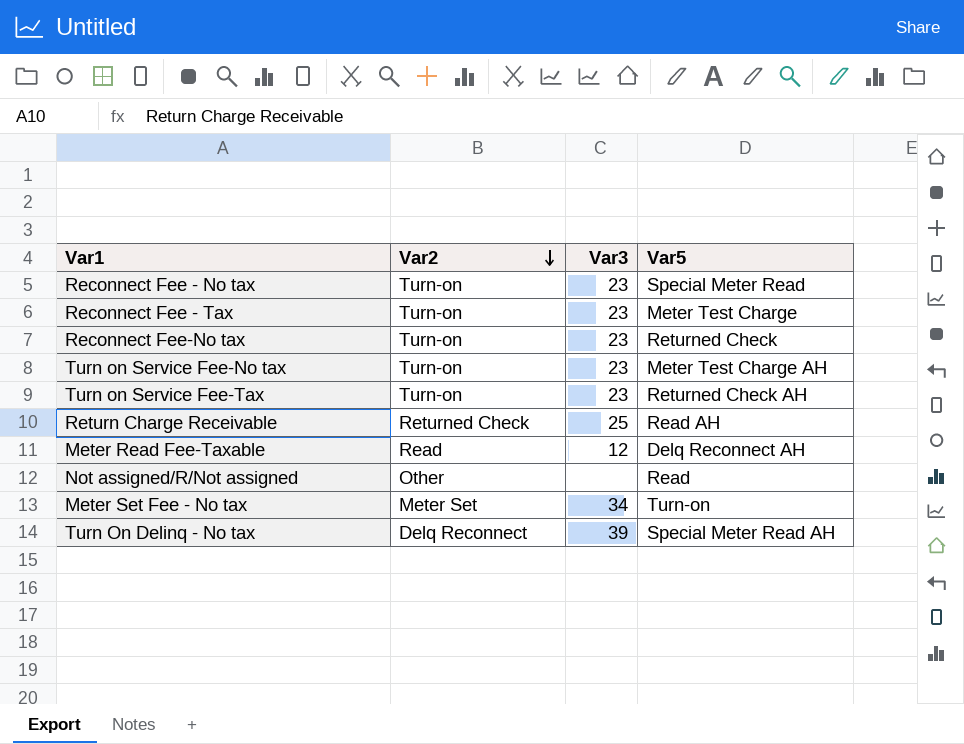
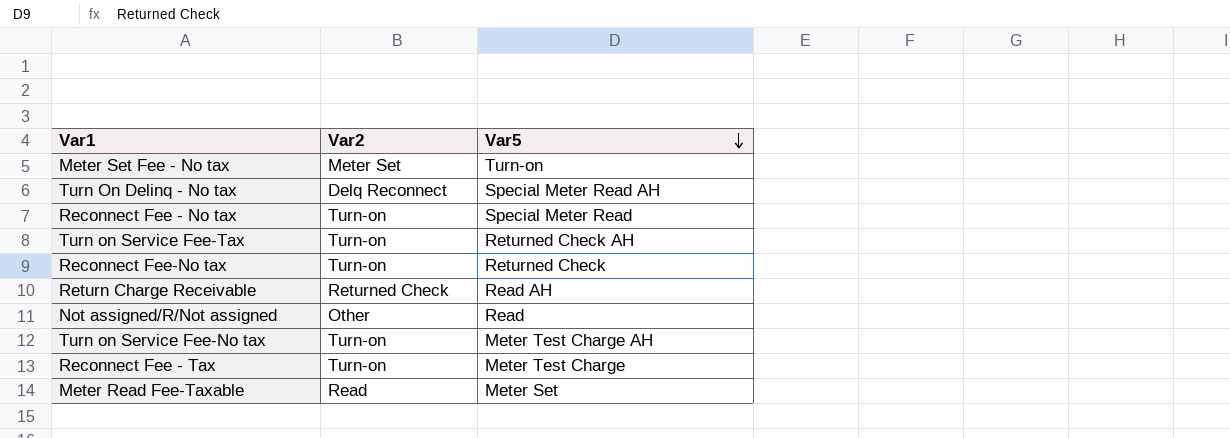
row order: Var2 descending -> Var5 descending
column Var3 | position: 3 -> none
Meter Read Fee-Taxable | Var5: Delq Reconnect AH -> Meter Set

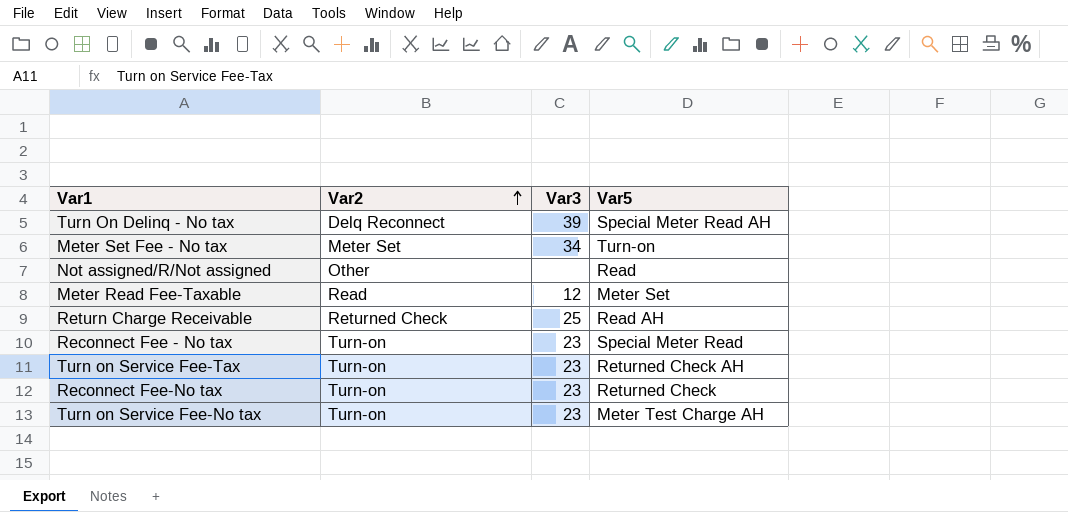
row order: Var5 descending -> Var2 ascending
column Var3 | position: none -> 3
row Reconnect Fee - Tax: Turn-on | Meter Test Charge -> none

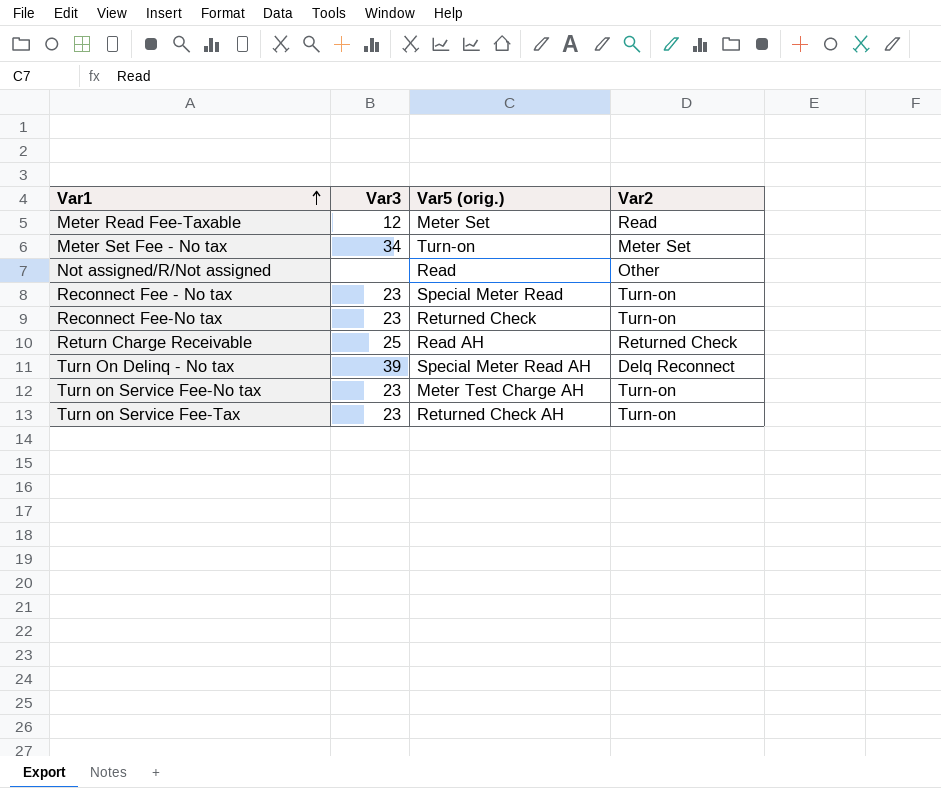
row order: Var2 ascending -> Var1 ascending
column name: Var5 -> Var5 (orig.)
column Var2 | position: 2 -> 4

